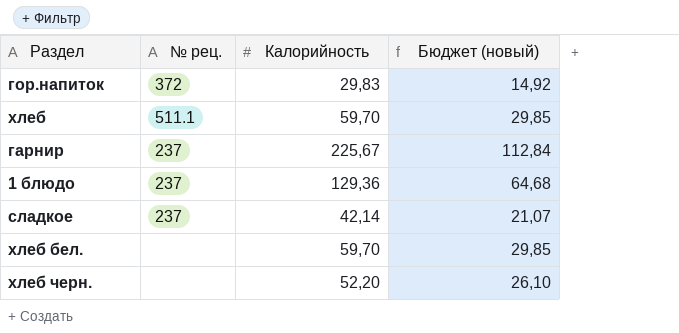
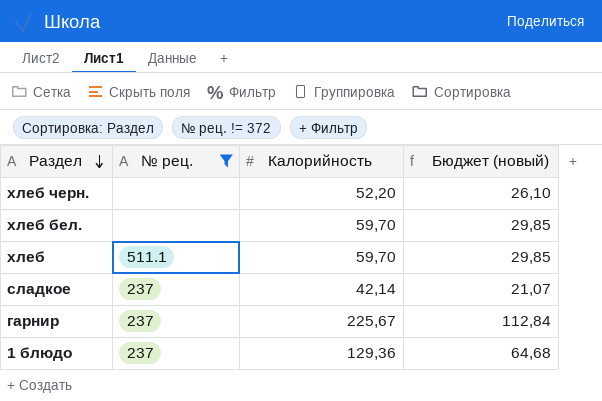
filter: none -> № рец. != 372
row order: none -> Раздел descending

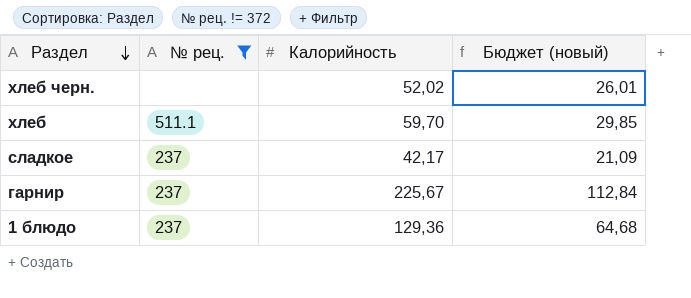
row хлеб бел.: none | 59,70 | 29,85 -> none
хлеб черн. | Калорийность: 52,20 -> 52,02
хлеб черн. | Бюджет (новый): 26,10 -> 26,01
сладкое | Калорийность: 42,14 -> 42,17
сладкое | Бюджет (новый): 21,07 -> 21,09

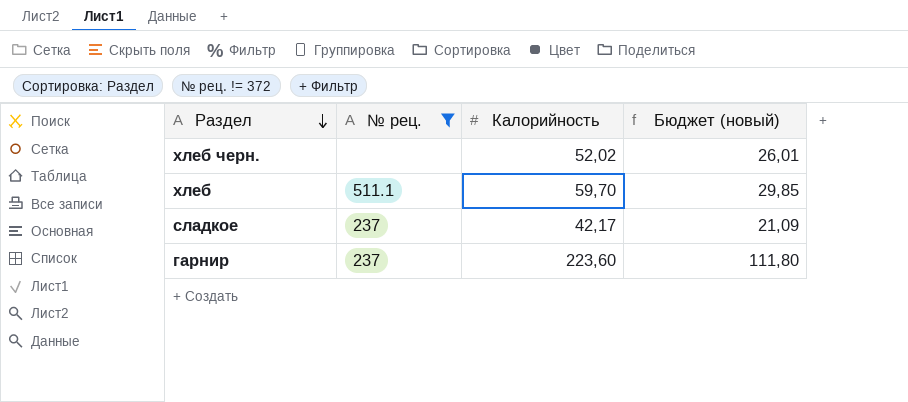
row 1 блюдо: 237 | 129,36 | 64,68 -> none
гарнир | Калорийность: 225,67 -> 223,60
гарнир | Бюджет (новый): 112,84 -> 111,80

